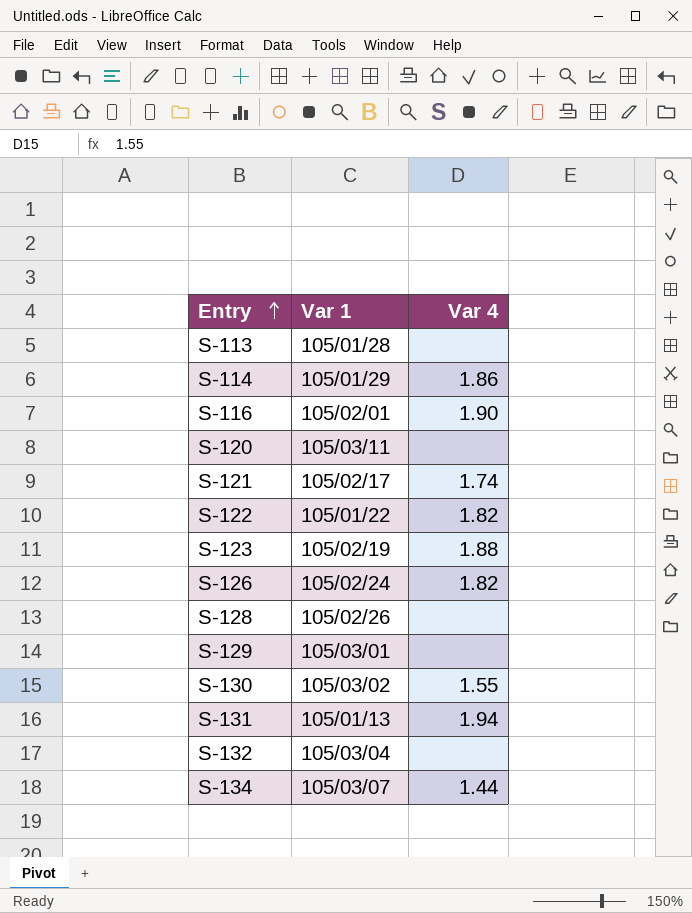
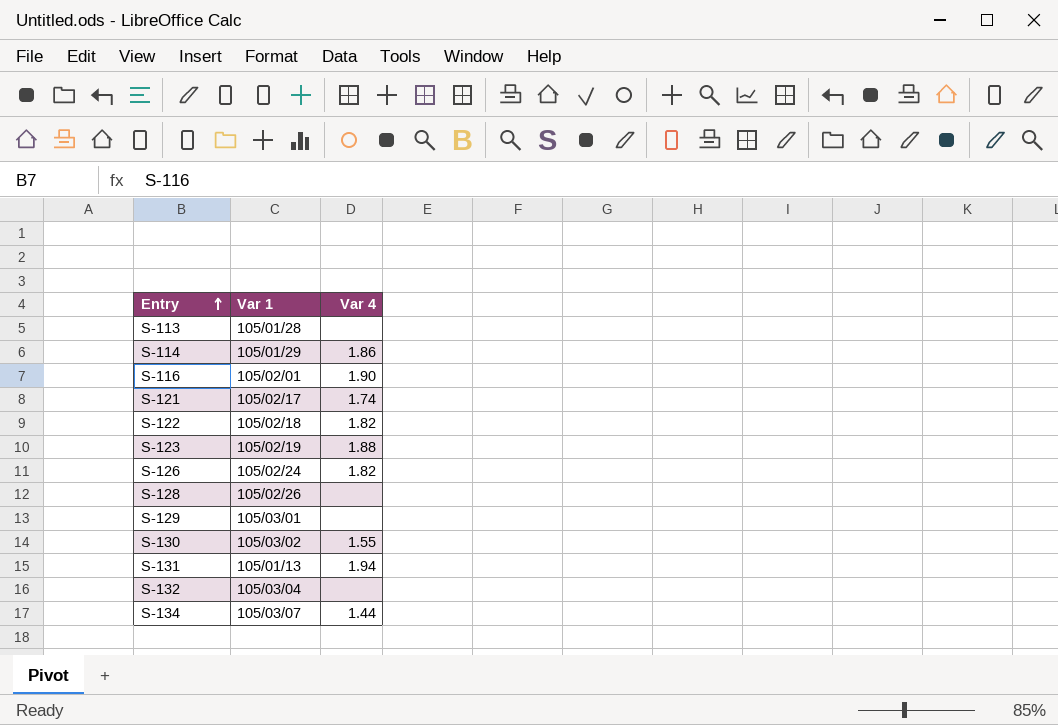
row S-120: 105/03/11 | none -> none
S-122 | Var 1: 105/01/22 -> 105/02/18

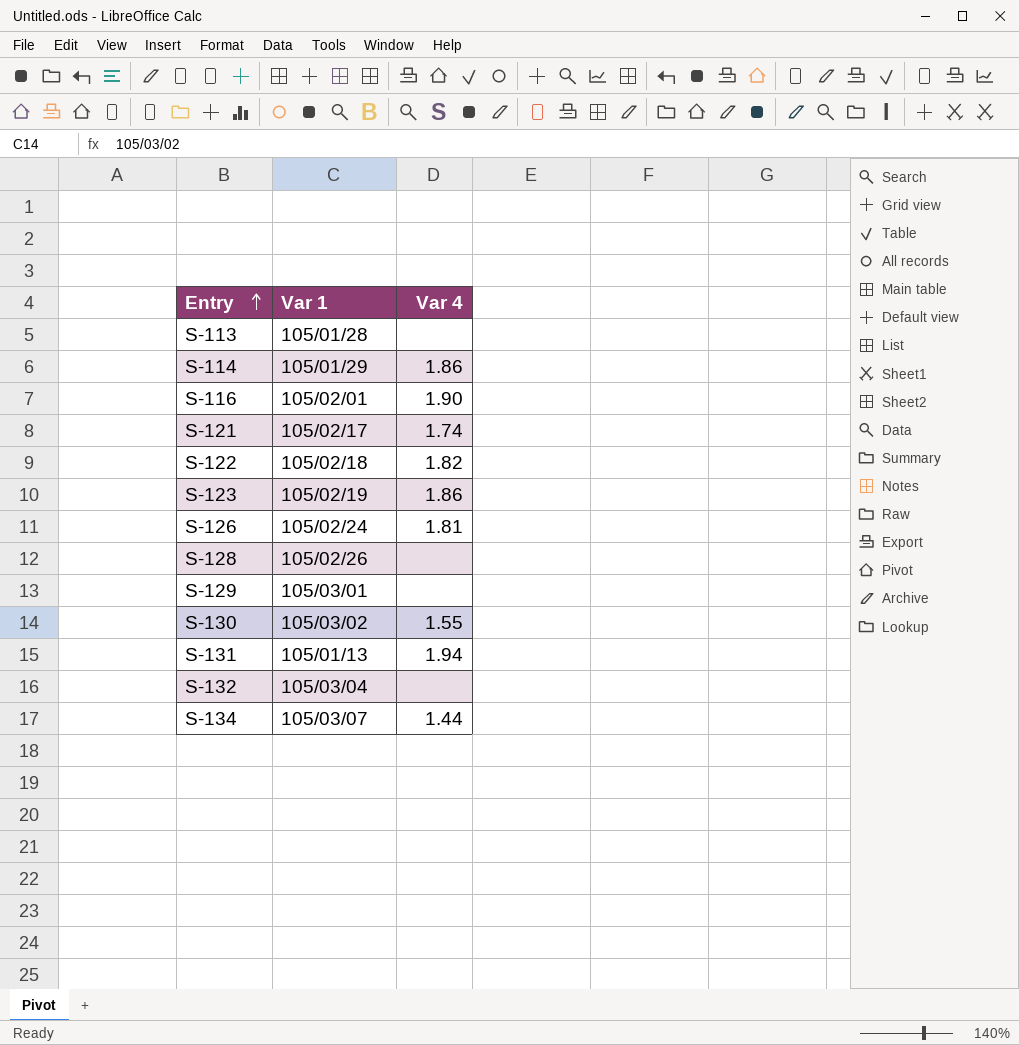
S-123 | Var 4: 1.88 -> 1.86
S-126 | Var 4: 1.82 -> 1.81

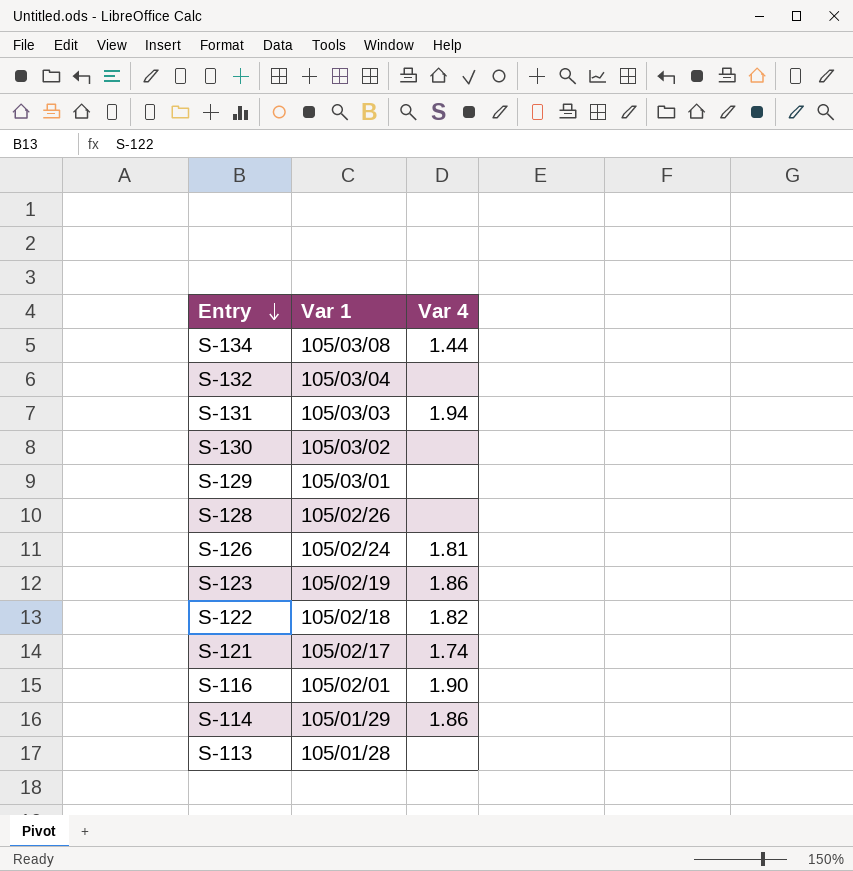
row order: Entry ascending -> Entry descending
S-134 | Var 1: 105/03/07 -> 105/03/08
S-131 | Var 1: 105/01/13 -> 105/03/03
S-130 | Var 4: 1.55 -> none

